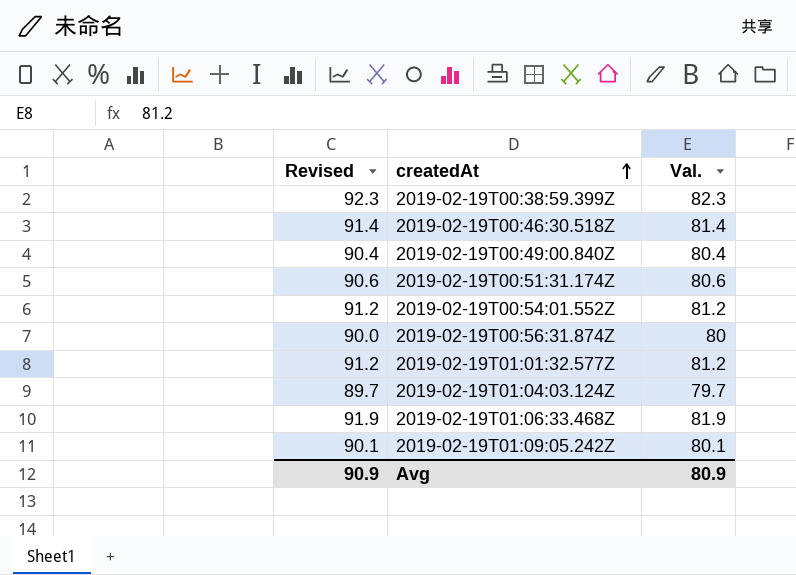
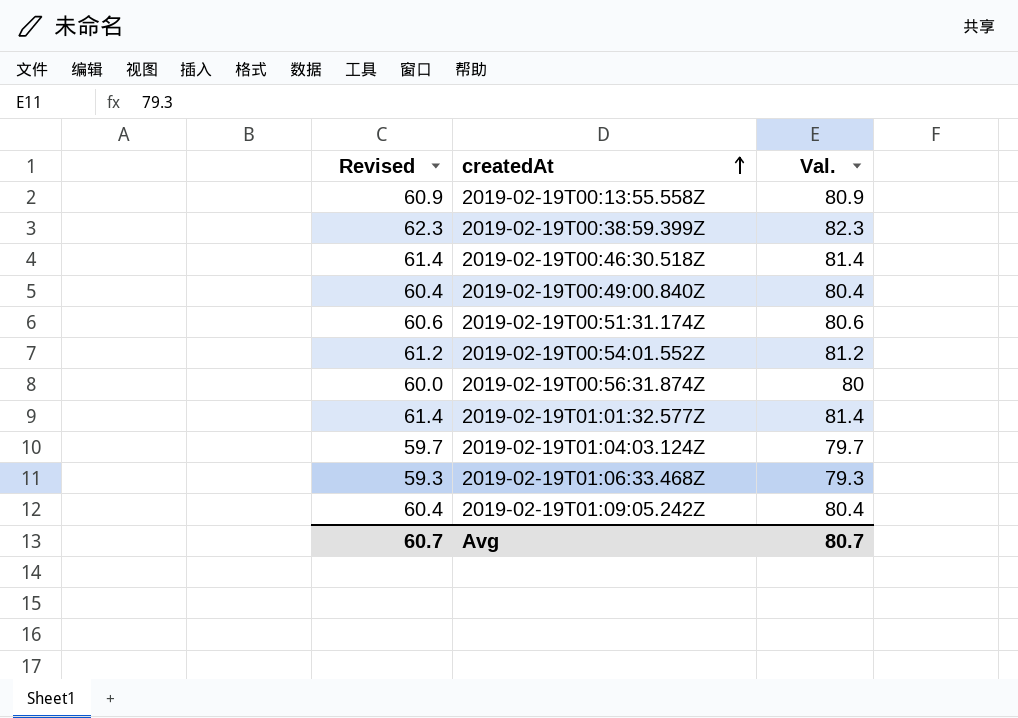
column Revised | formula: [Val.] + 10 -> [Val.] - 20
row 2019-02-19T00:13:55.558Z: none -> 60.9 | 80.9
2019-02-19T01:01:32.577Z | Val.: 81.2 -> 81.4
2019-02-19T01:06:33.468Z | Val.: 81.9 -> 79.3
2019-02-19T01:09:05.242Z | Val.: 80.1 -> 80.4
Avg | Revised: 90.9 -> 60.7
Avg | Val.: 80.9 -> 80.7

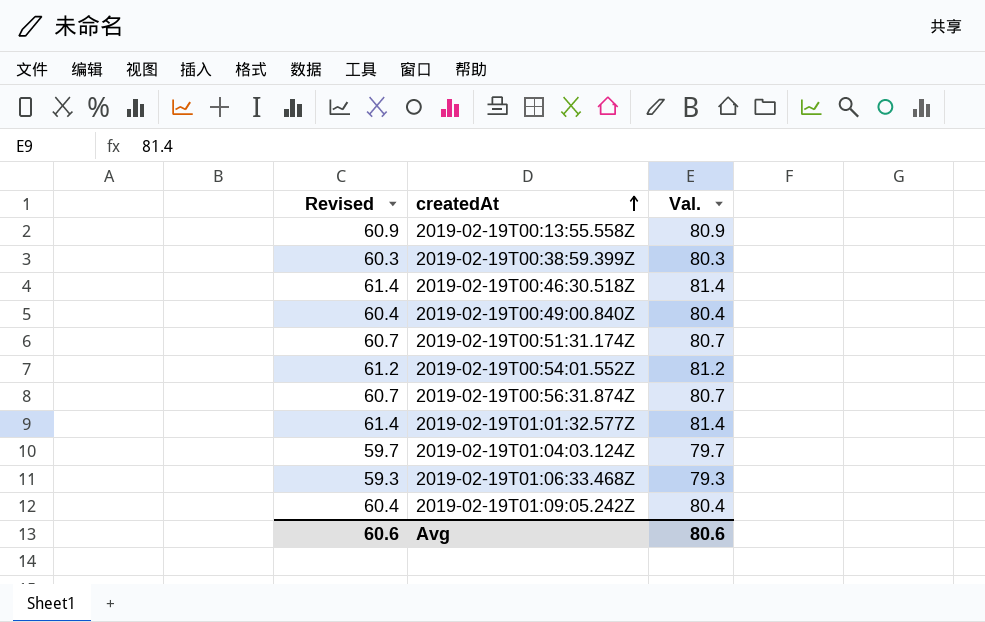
2019-02-19T00:38:59.399Z | Revised: 62.3 -> 60.3
2019-02-19T00:38:59.399Z | Val.: 82.3 -> 80.3
2019-02-19T00:51:31.174Z | Revised: 60.6 -> 60.7
2019-02-19T00:51:31.174Z | Val.: 80.6 -> 80.7
2019-02-19T00:56:31.874Z | Revised: 60.0 -> 60.7
2019-02-19T00:56:31.874Z | Val.: 80 -> 80.7
Avg | Revised: 60.7 -> 60.6
Avg | Val.: 80.7 -> 80.6

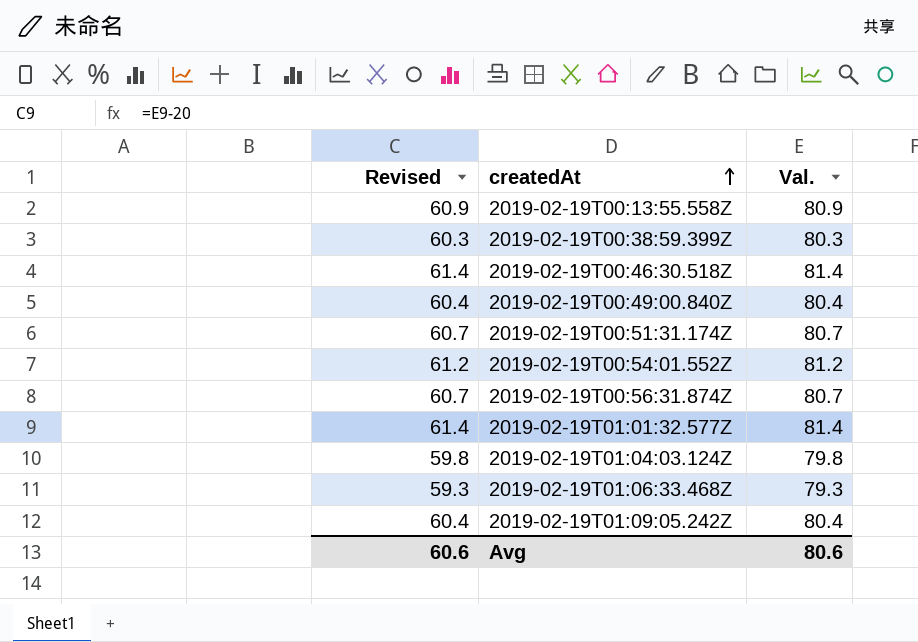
2019-02-19T01:04:03.124Z | Revised: 59.7 -> 59.8
2019-02-19T01:04:03.124Z | Val.: 79.7 -> 79.8

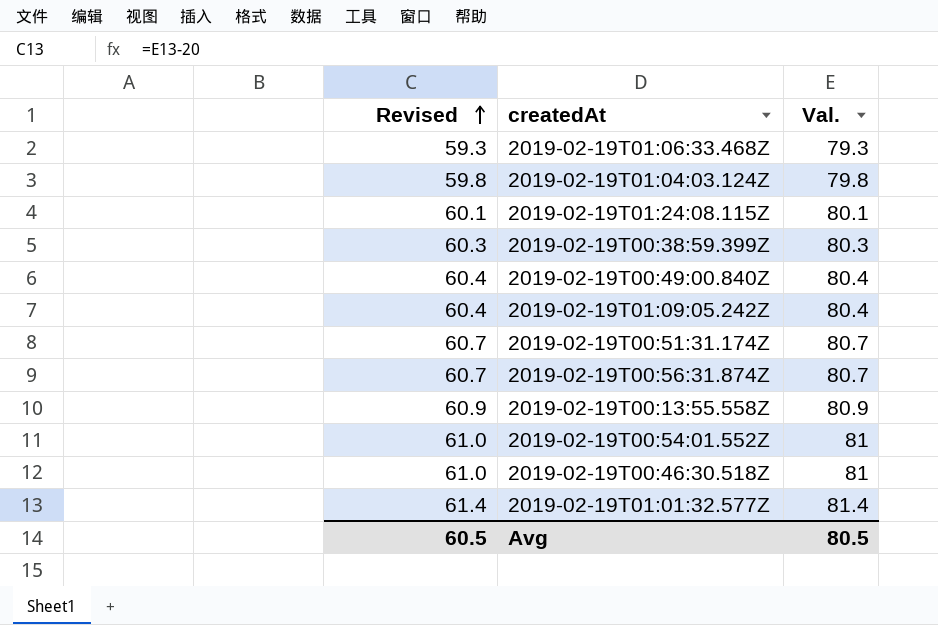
row order: createdAt ascending -> Revised ascending
row 2019-02-19T01:24:08.115Z: none -> 60.1 | 80.1
2019-02-19T00:54:01.552Z | Revised: 61.2 -> 61.0
2019-02-19T00:54:01.552Z | Val.: 81.2 -> 81
2019-02-19T00:46:30.518Z | Revised: 61.4 -> 61.0
2019-02-19T00:46:30.518Z | Val.: 81.4 -> 81
Avg | Revised: 60.6 -> 60.5
Avg | Val.: 80.6 -> 80.5

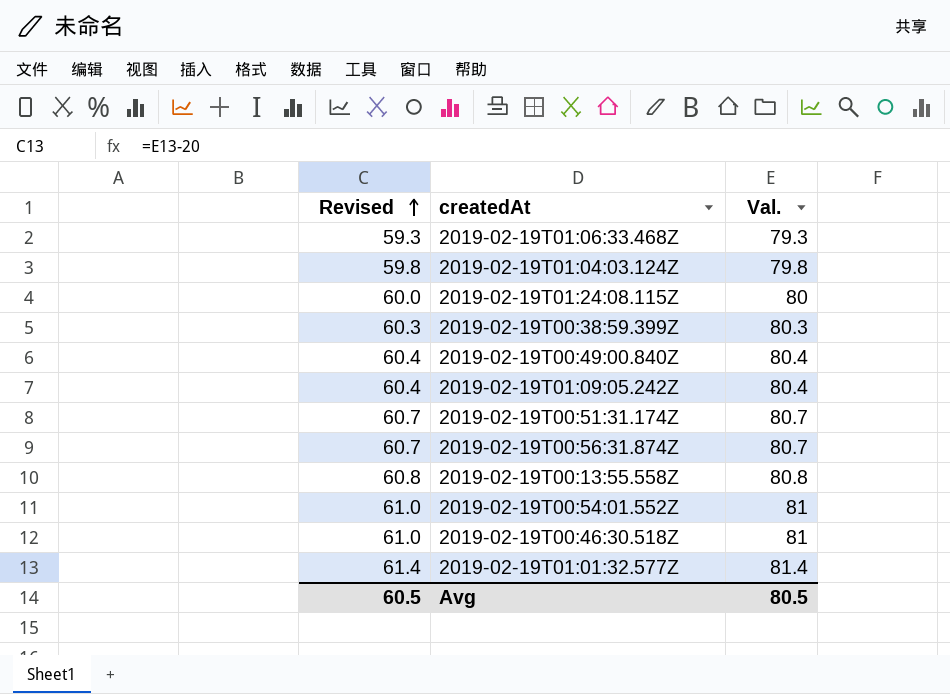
2019-02-19T01:24:08.115Z | Revised: 60.1 -> 60.0
2019-02-19T01:24:08.115Z | Val.: 80.1 -> 80
2019-02-19T00:13:55.558Z | Revised: 60.9 -> 60.8
2019-02-19T00:13:55.558Z | Val.: 80.9 -> 80.8

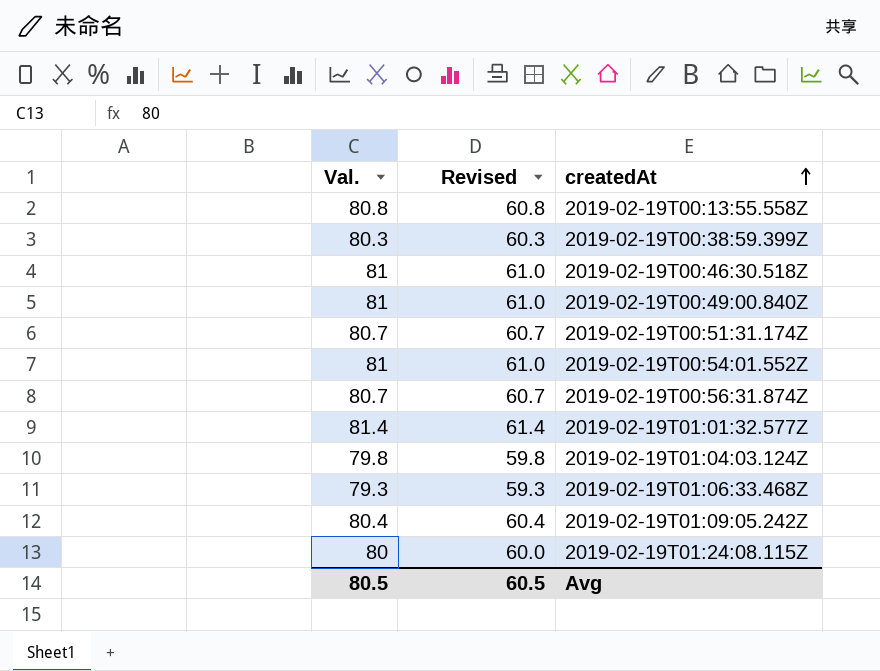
row order: Revised ascending -> createdAt ascending
column Val. | position: 3 -> 1
2019-02-19T00:49:00.840Z | Val.: 80.4 -> 81
2019-02-19T00:49:00.840Z | Revised: 60.4 -> 61.0

